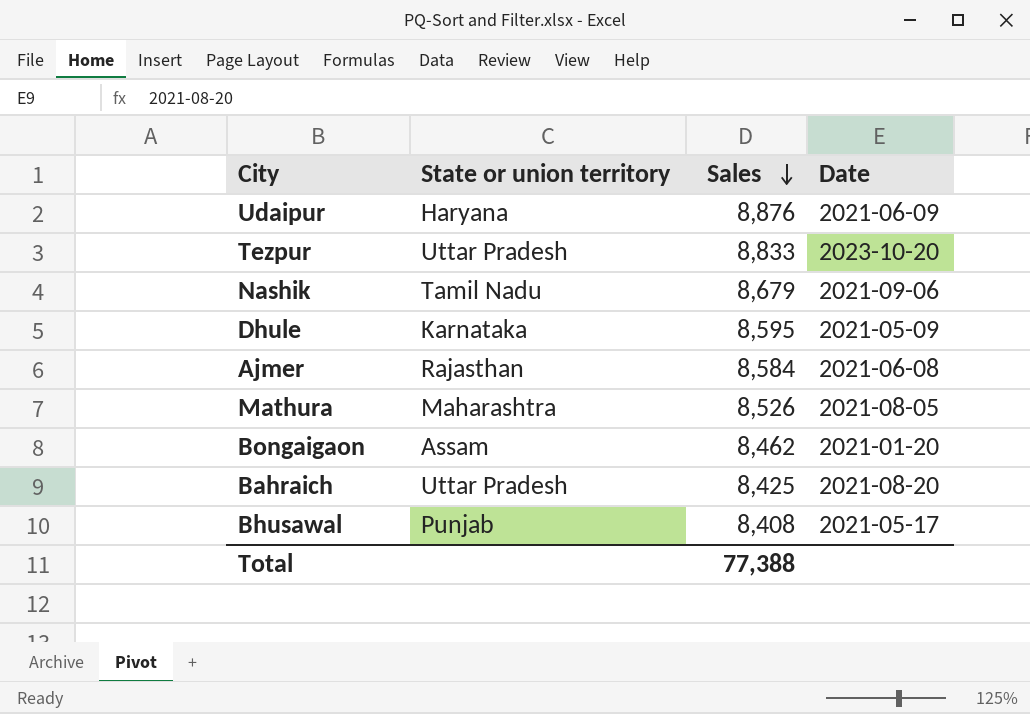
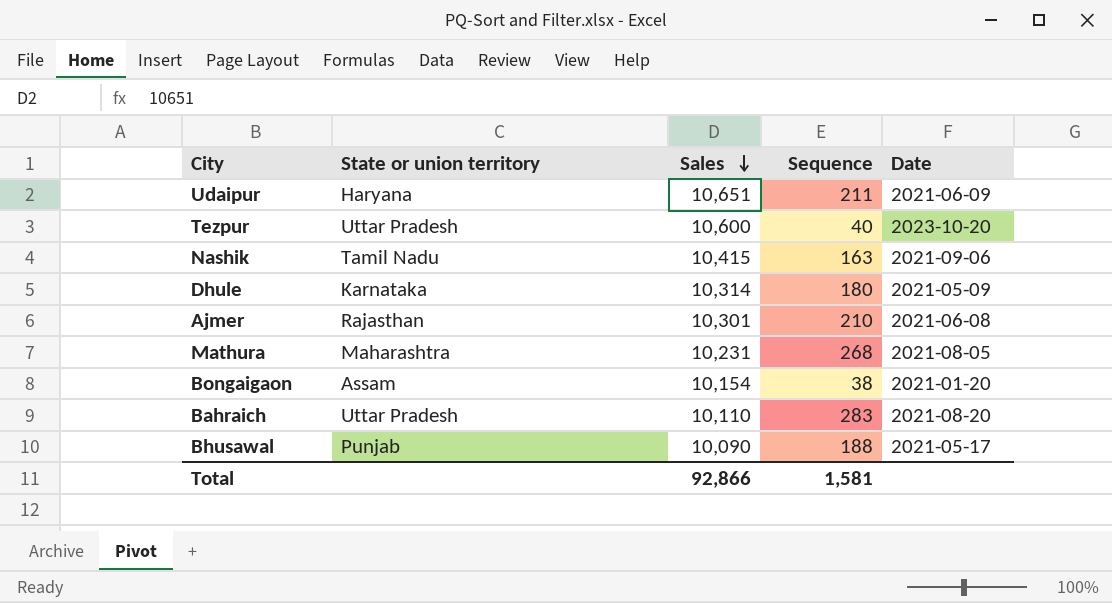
column Sequence | position: none -> 4
Udaipur | Sales: 8,876 -> 10,651
Tezpur | Sales: 8,833 -> 10,600
Nashik | Sales: 8,679 -> 10,415
Dhule | Sales: 8,595 -> 10,314
Ajmer | Sales: 8,584 -> 10,301
Mathura | Sales: 8,526 -> 10,231
Bongaigaon | Sales: 8,462 -> 10,154
Bahraich | Sales: 8,425 -> 10,110
Bhusawal | Sales: 8,408 -> 10,090
Total | Sales: 77,388 -> 92,866

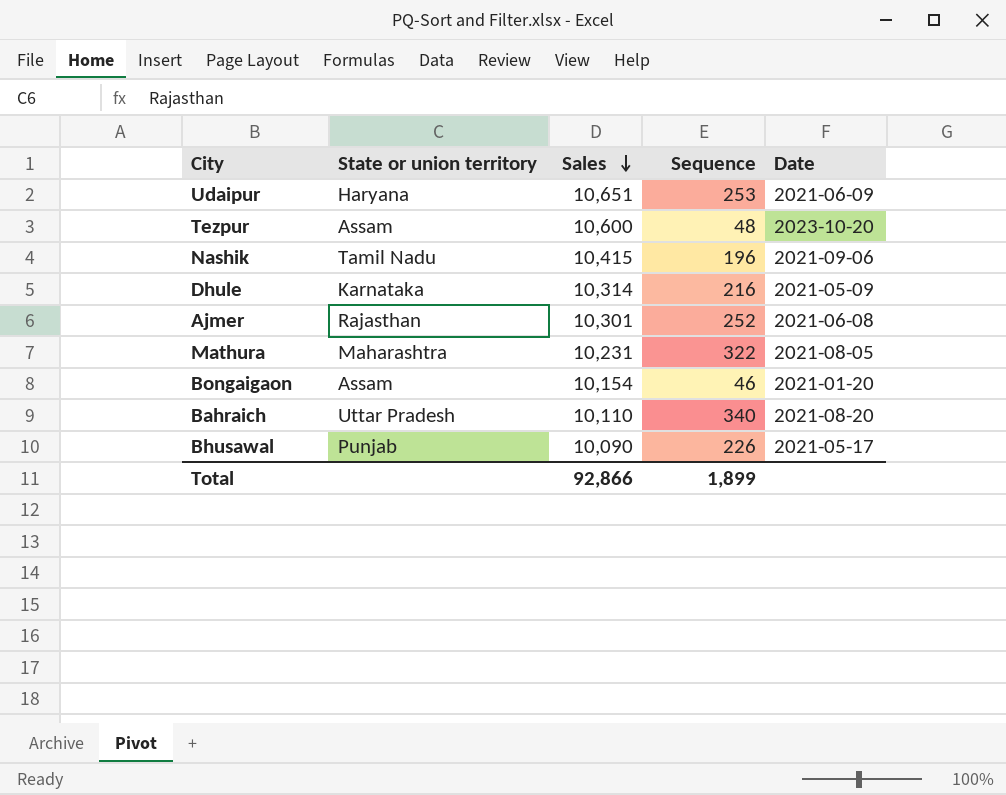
Udaipur | Sequence: 211 -> 253
Tezpur | State or union territory: Uttar Pradesh -> Assam
Tezpur | Sequence: 40 -> 48
Nashik | Sequence: 163 -> 196
Dhule | Sequence: 180 -> 216
Ajmer | Sequence: 210 -> 252
Mathura | Sequence: 268 -> 322
Bongaigaon | Sequence: 38 -> 46
Bahraich | Sequence: 283 -> 340
Bhusawal | Sequence: 188 -> 226
Total | Sequence: 1,581 -> 1,899

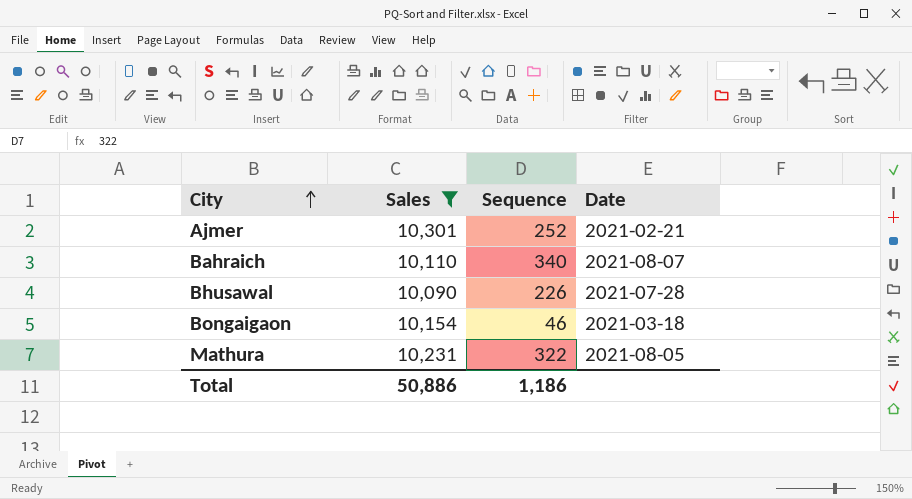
filter: none -> Sales <= 10,301
row order: Sales descending -> City ascending
column State or union territory | position: 2 -> none
Ajmer | Date: 2021-06-08 -> 2021-02-21
Bahraich | Date: 2021-08-20 -> 2021-08-07
Bhusawal | Date: 2021-05-17 -> 2021-07-28
Bongaigaon | Date: 2021-01-20 -> 2021-03-18
Total | Sales: 92,866 -> 50,886
Total | Sequence: 1,899 -> 1,186

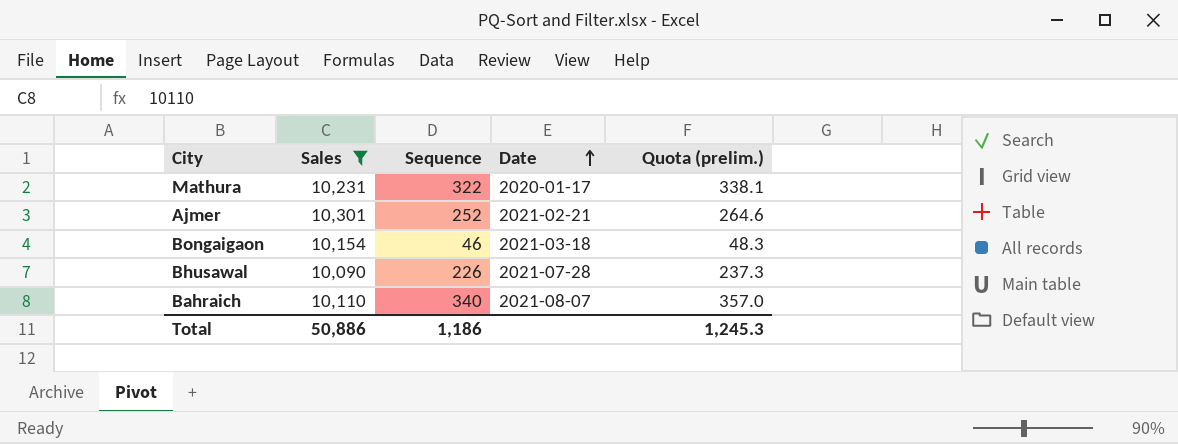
row order: City ascending -> Date ascending
column Quota (prelim.) | formula: none -> [Sequence] * 1.05
Mathura | Date: 2021-08-05 -> 2020-01-17

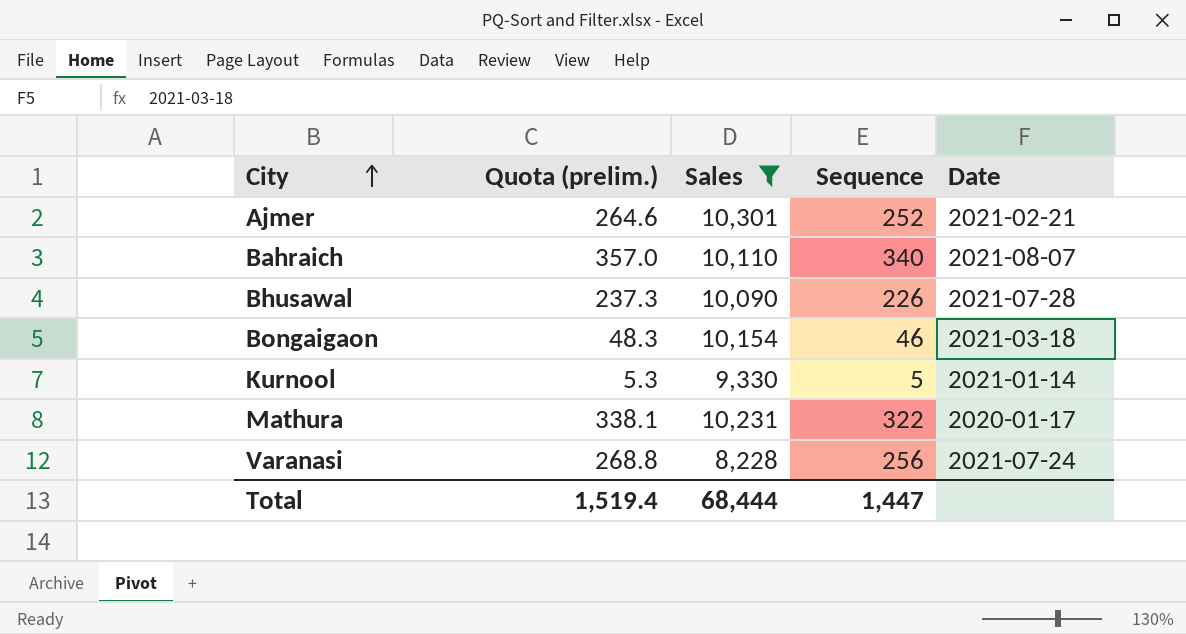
row order: Date ascending -> City ascending
column Quota (prelim.) | position: 5 -> 2
row Kurnool: none -> 5.3 | 9,330 | 5 | 2021-01-14
row Varanasi: none -> 268.8 | 8,228 | 256 | 2021-07-24
Total | Quota (prelim.): 1,245.3 -> 1,519.4
Total | Sales: 50,886 -> 68,444
Total | Sequence: 1,186 -> 1,447

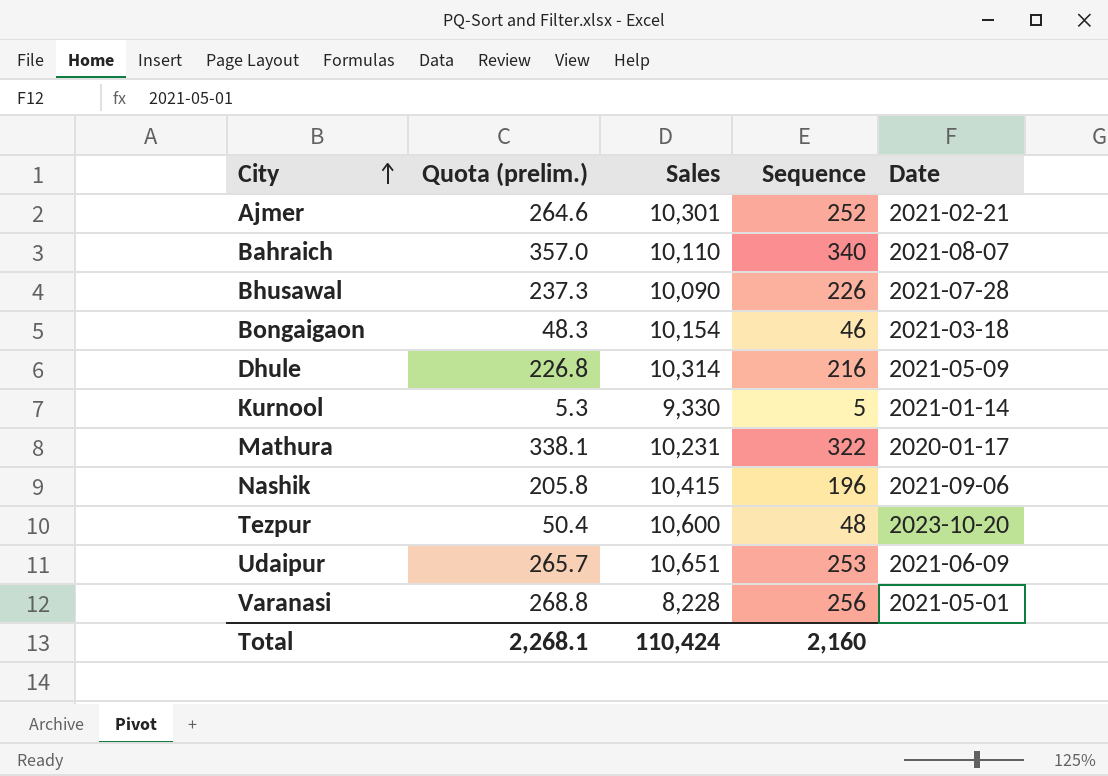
filter: Sales <= 10,301 -> none
Varanasi | Date: 2021-07-24 -> 2021-05-01
Total | Quota (prelim.): 1,519.4 -> 2,268.1
Total | Sales: 68,444 -> 110,424
Total | Sequence: 1,447 -> 2,160

